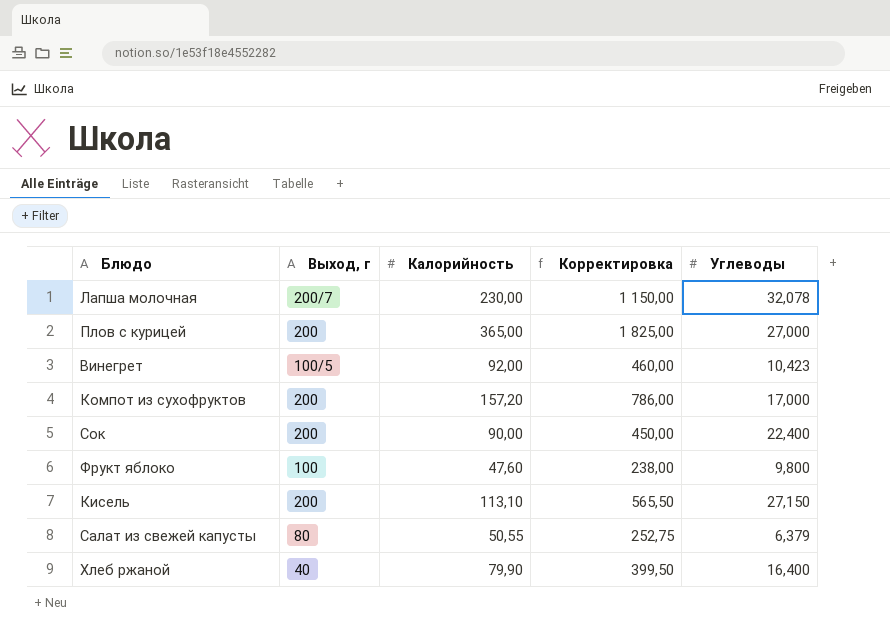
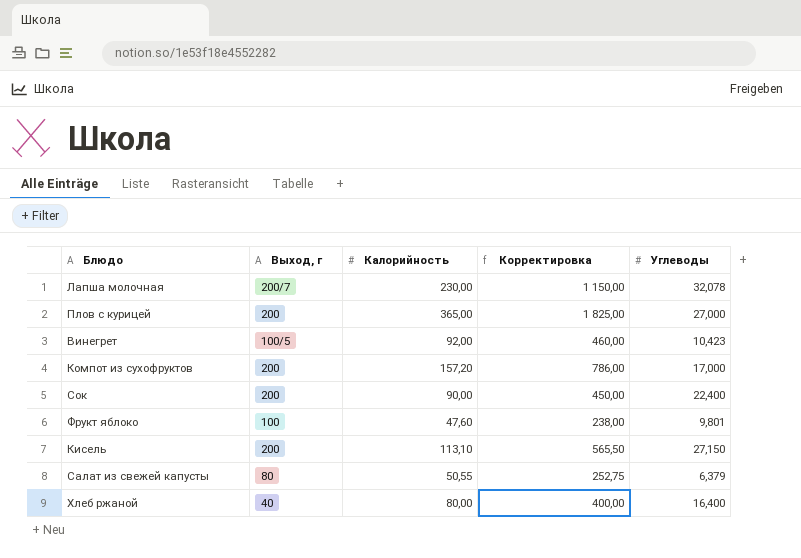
Фрукт яблоко | Углеводы: 9,800 -> 9,801
Хлеб ржаной | Калорийность: 79,90 -> 80,00
Хлеб ржаной | Корректировка: 399,50 -> 400,00

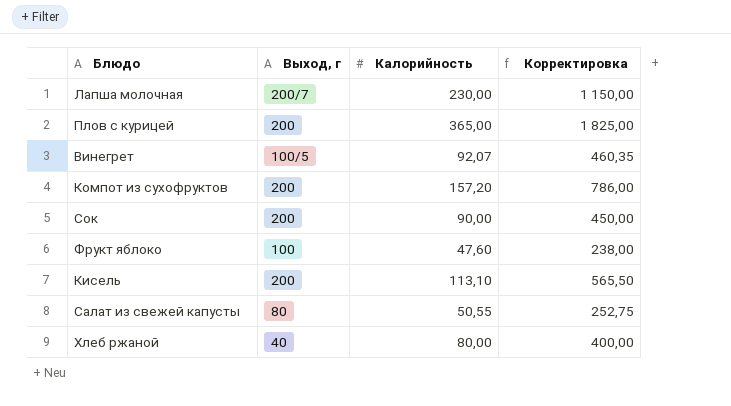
column Углеводы | position: 5 -> none
Винегрет | Калорийность: 92,00 -> 92,07
Винегрет | Корректировка: 460,00 -> 460,35

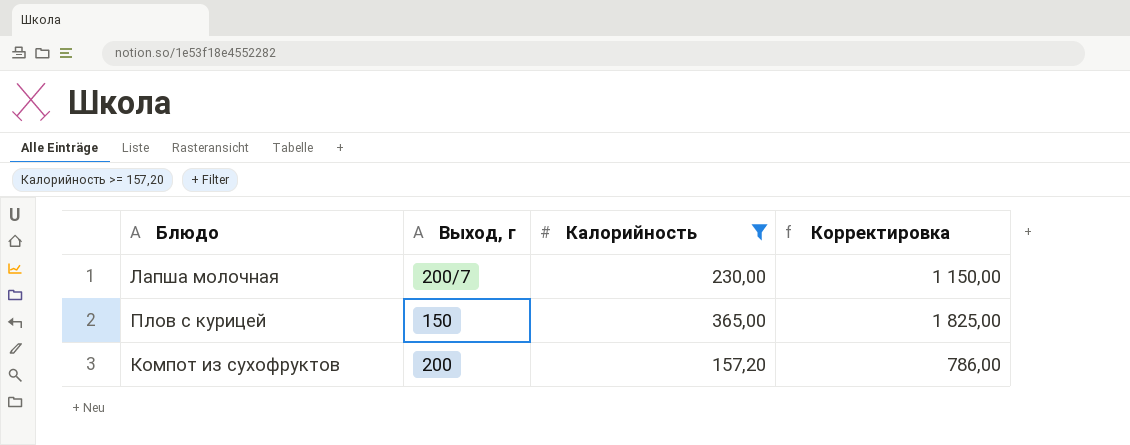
filter: none -> Калорийность >= 157,20
Плов с курицей | Выход, г: 200 -> 150

